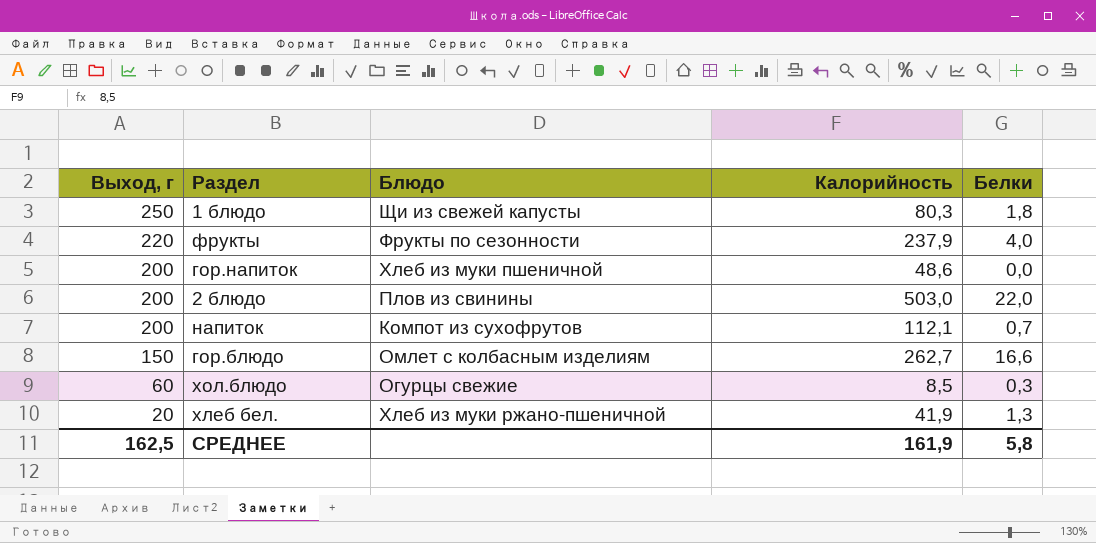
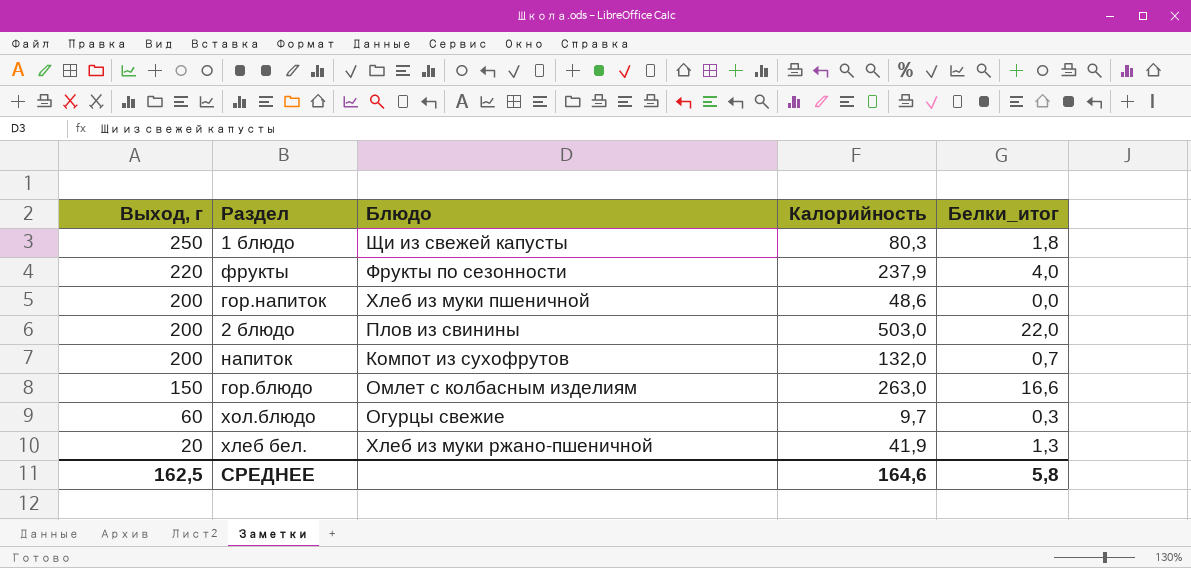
column name: Белки -> Белки_итог
напиток | Калорийность: 112,1 -> 132,0
гор.блюдо | Калорийность: 262,7 -> 263,0
хол.блюдо | Калорийность: 8,5 -> 9,7
СРЕДНЕЕ | Калорийность: 161,9 -> 164,6

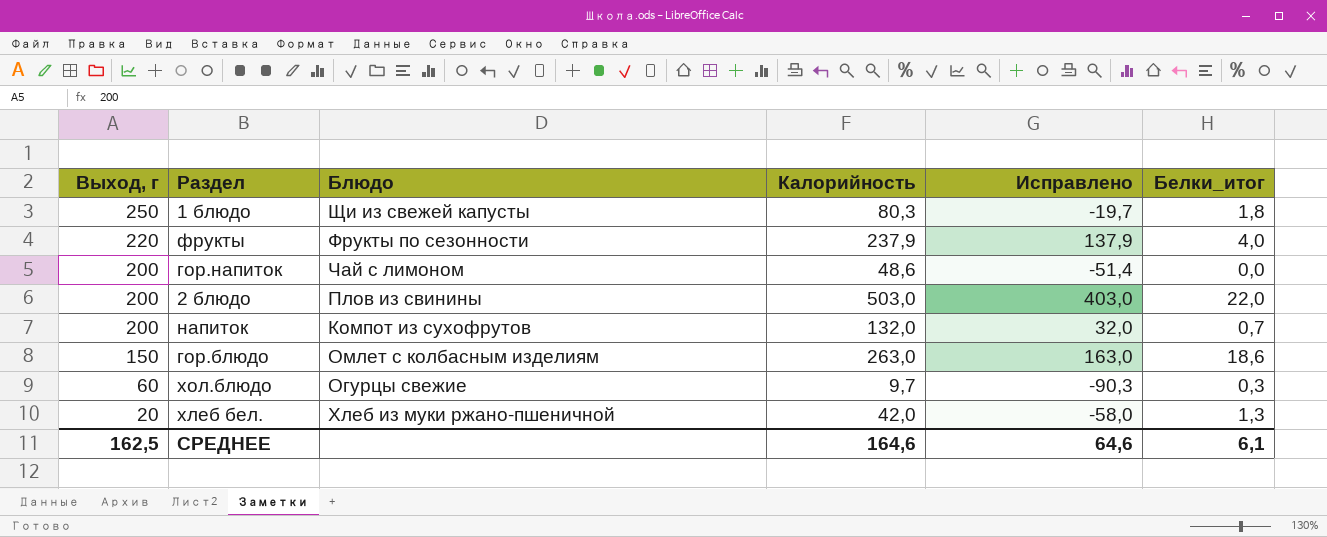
column Исправлено | formula: none -> [Калорийность] - 100
гор.напиток | Блюдо: Хлеб из муки пшеничной -> Чай с лимоном
гор.блюдо | Белки_итог: 16,6 -> 18,6
хлеб бел. | Калорийность: 41,9 -> 42,0
СРЕДНЕЕ | Белки_итог: 5,8 -> 6,1

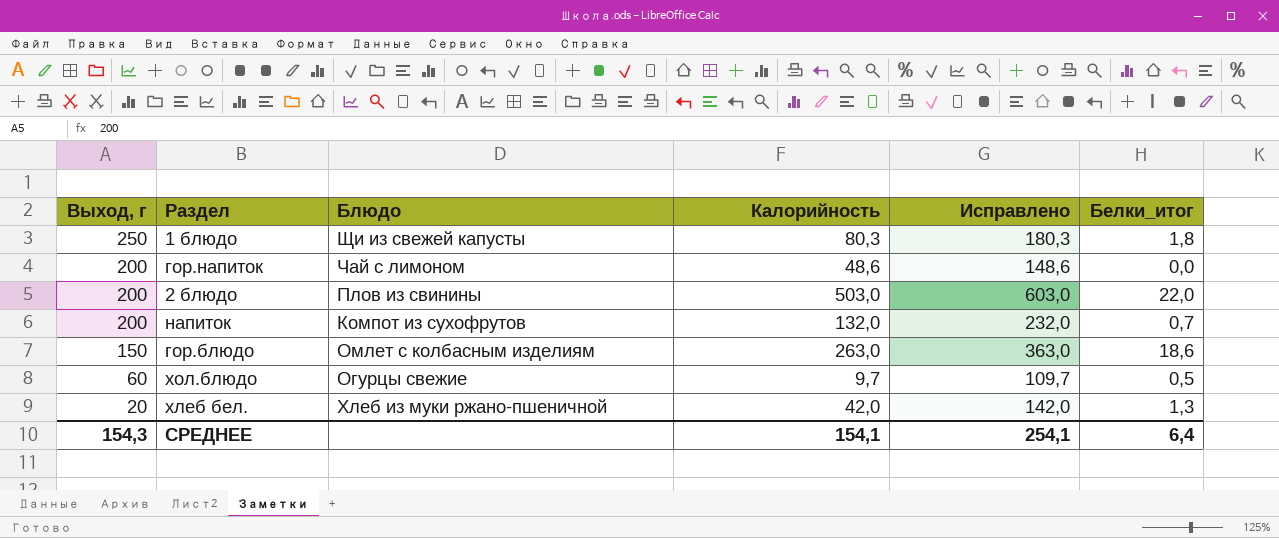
column Исправлено | formula: [Калорийность] - 100 -> [Калорийность] + 100
row фрукты: 220 | Фрукты по сезонности | 237,9 | 137,9 | 4,0 -> none
хол.блюдо | Белки_итог: 0,3 -> 0,5
СРЕДНЕЕ | Выход, г: 162,5 -> 154,3
СРЕДНЕЕ | Калорийность: 164,6 -> 154,1
СРЕДНЕЕ | Исправлено: 64,6 -> 254,1
СРЕДНЕЕ | Белки_итог: 6,1 -> 6,4

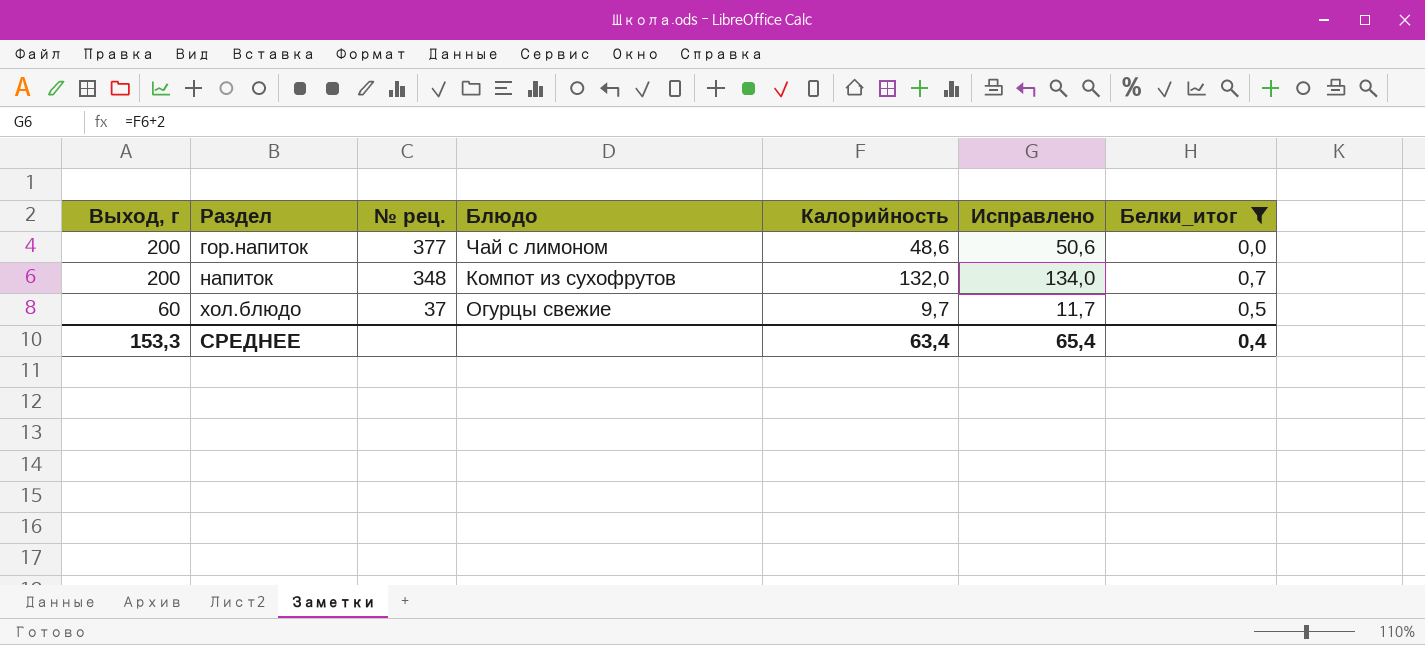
filter: none -> Белки_итог <= 0,7
column № рец. | position: none -> 3
column Исправлено | formula: [Калорийность] + 100 -> [Калорийность] + 2
СРЕДНЕЕ | Выход, г: 154,3 -> 153,3
СРЕДНЕЕ | Калорийность: 154,1 -> 63,4
СРЕДНЕЕ | Исправлено: 254,1 -> 65,4
СРЕДНЕЕ | Белки_итог: 6,4 -> 0,4

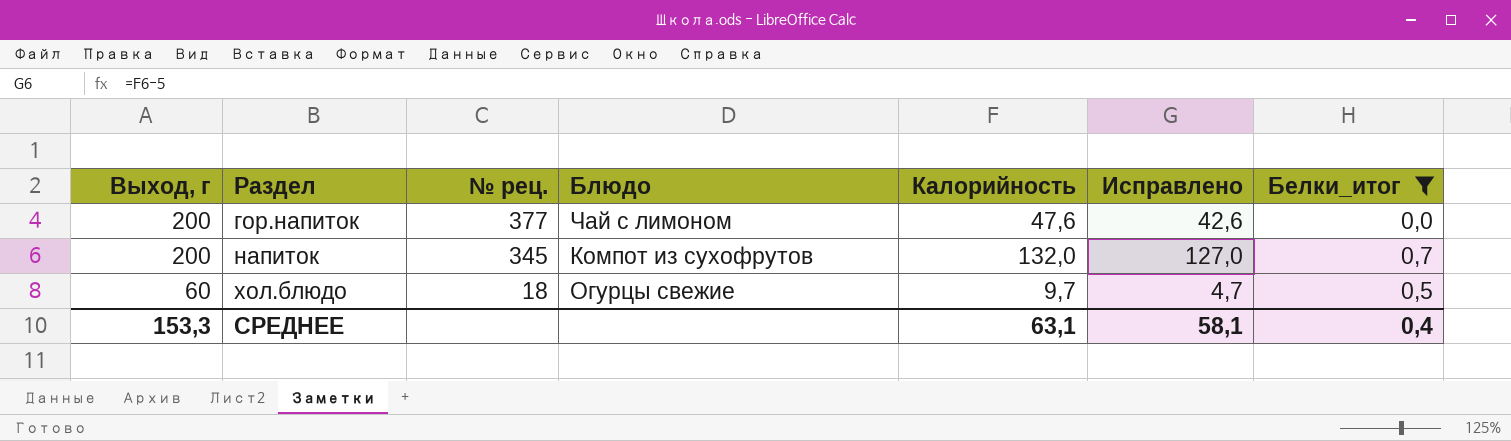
column Исправлено | formula: [Калорийность] + 2 -> [Калорийность] - 5
гор.напиток | Калорийность: 48,6 -> 47,6
напиток | № рец.: 348 -> 345
хол.блюдо | № рец.: 37 -> 18
СРЕДНЕЕ | Калорийность: 63,4 -> 63,1
СРЕДНЕЕ | Исправлено: 65,4 -> 58,1

